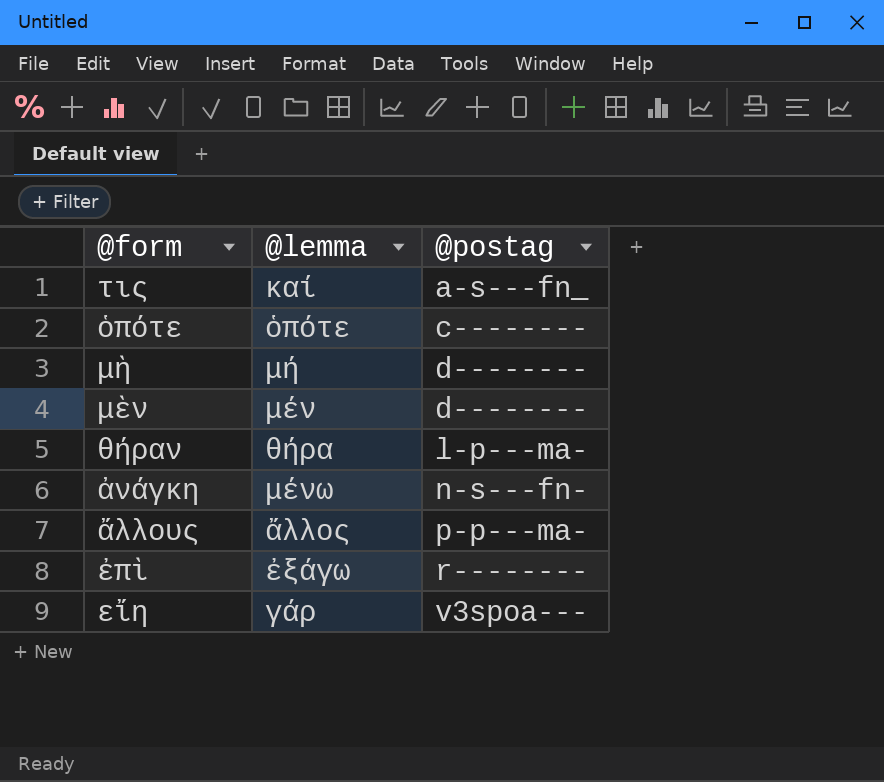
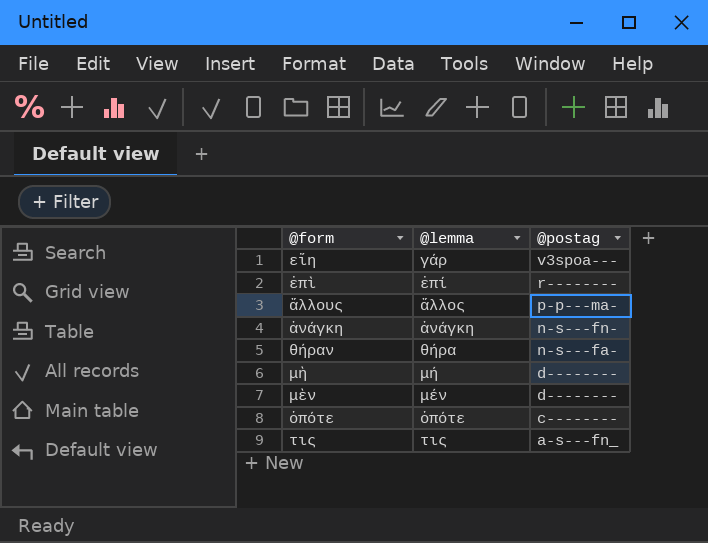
row order: @postag ascending -> @postag descending
ἐπὶ | @lemma: ἐξάγω -> ἐπί
ἀνάγκη | @lemma: μένω -> ἀνάγκη
θήραν | @postag: l-p---ma- -> n-s---fa-
τις | @lemma: καί -> τις

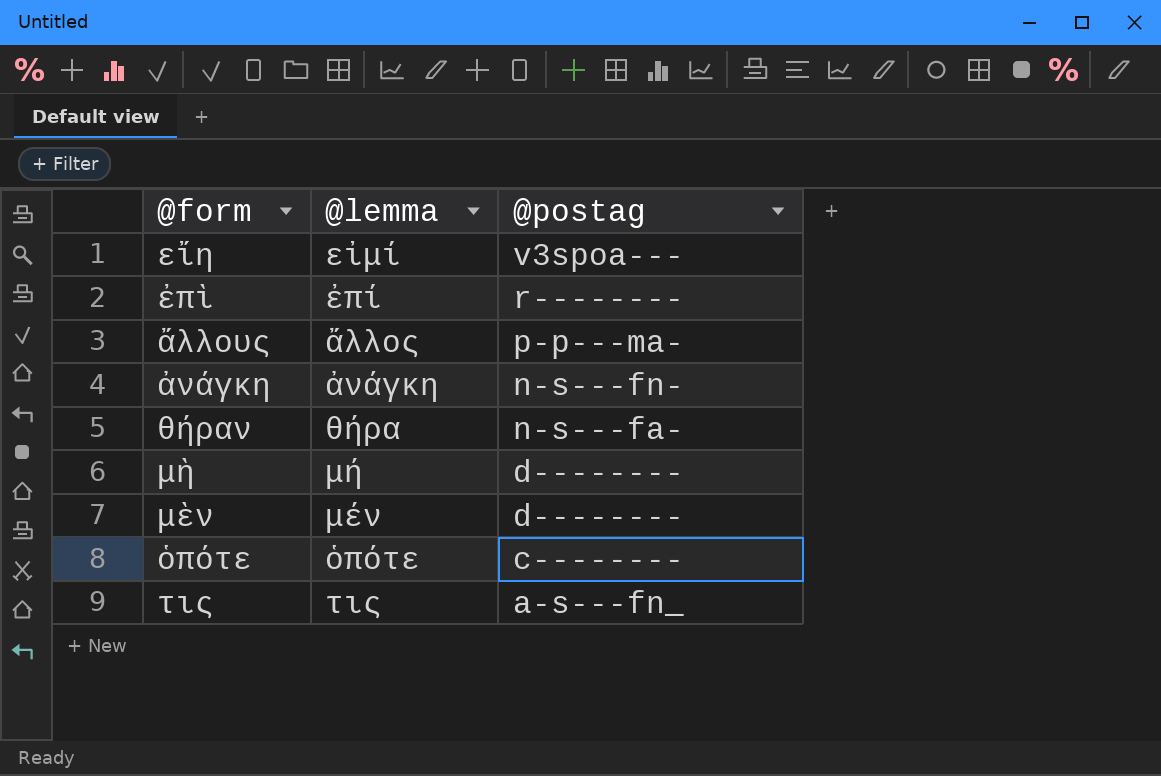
εἴη | @lemma: γάρ -> εἰμί

